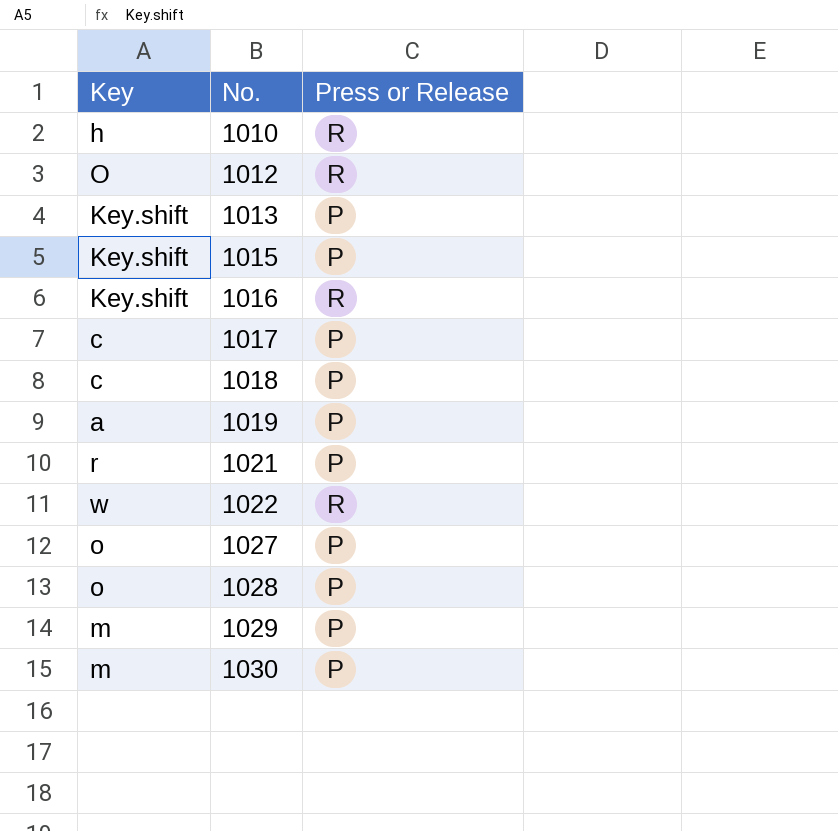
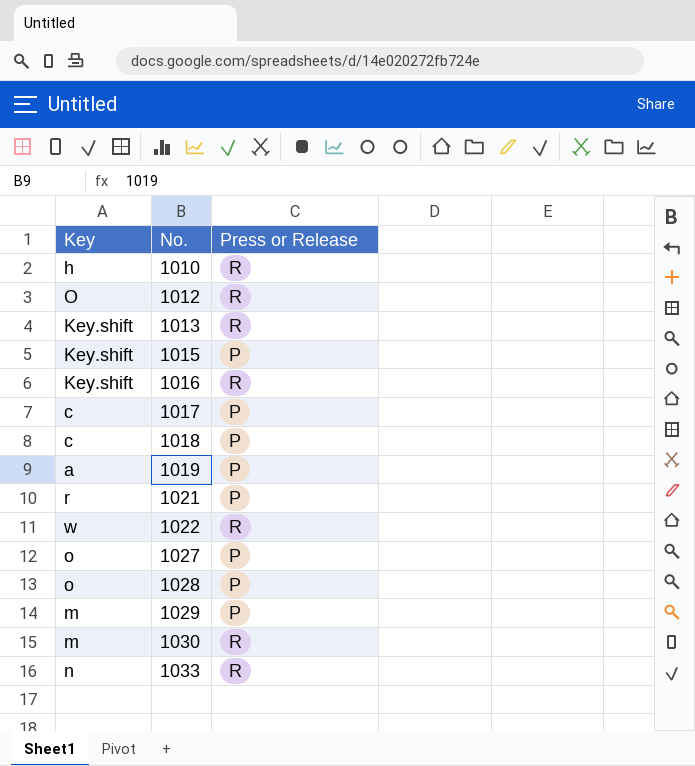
1013 | Press or Release: P -> R
1030 | Press or Release: P -> R
row 1033: none -> n | R

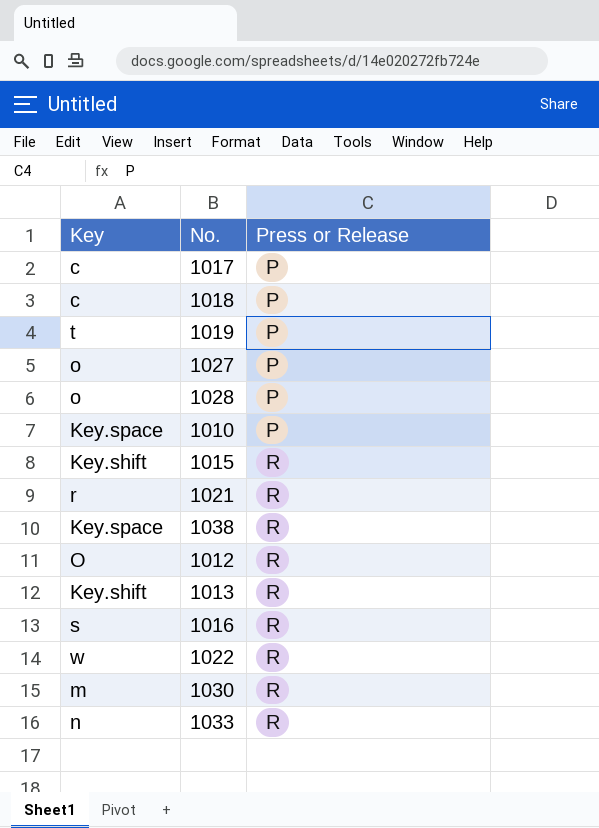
row order: No. ascending -> Press or Release ascending
row 1029: m | P -> none
1019 | Key: a -> t
1010 | Key: h -> Key.space
1010 | Press or Release: R -> P
1015 | Press or Release: P -> R
1021 | Press or Release: P -> R
row 1038: none -> Key.space | R
1016 | Key: Key.shift -> s

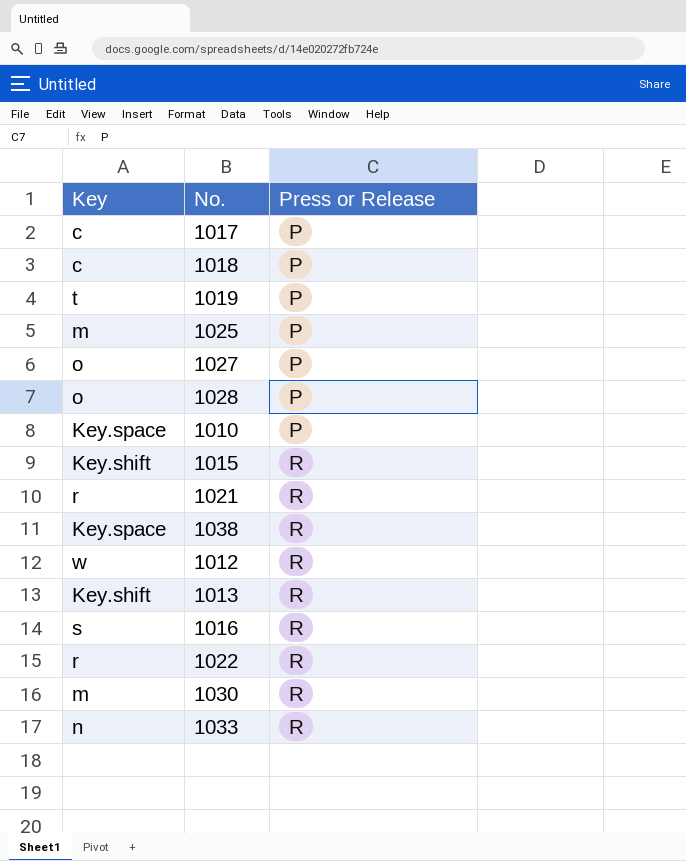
row 1025: none -> m | P
1012 | Key: O -> w
1022 | Key: w -> r

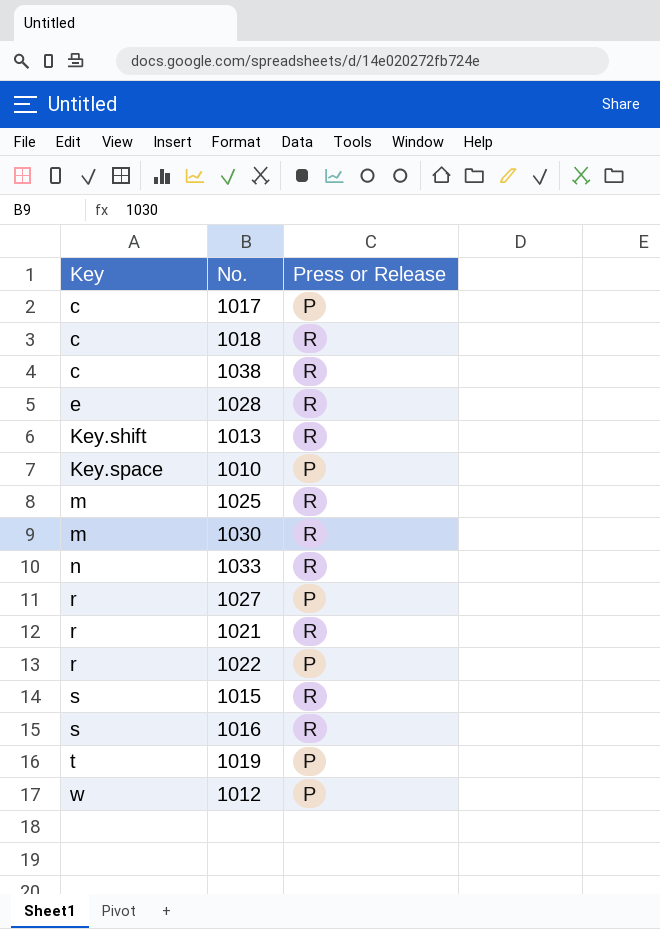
row order: Press or Release ascending -> Key ascending
1018 | Press or Release: P -> R
1038 | Key: Key.space -> c
1028 | Key: o -> e
1028 | Press or Release: P -> R
1025 | Press or Release: P -> R
1027 | Key: o -> r
1022 | Press or Release: R -> P
1015 | Key: Key.shift -> s
1012 | Press or Release: R -> P

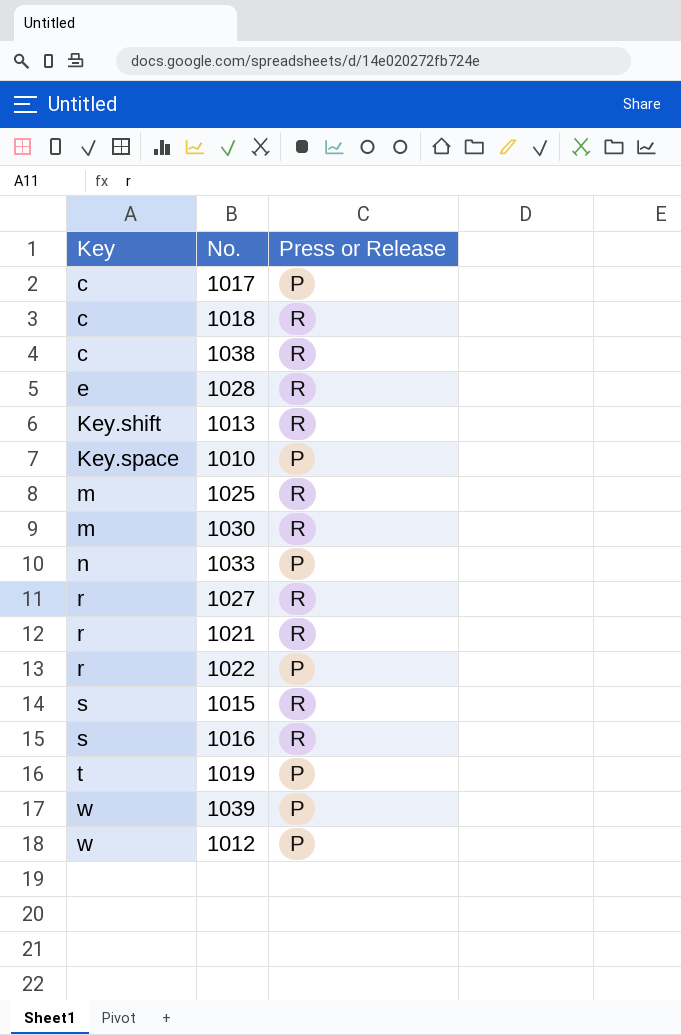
1033 | Press or Release: R -> P
1027 | Press or Release: P -> R
row 1039: none -> w | P

